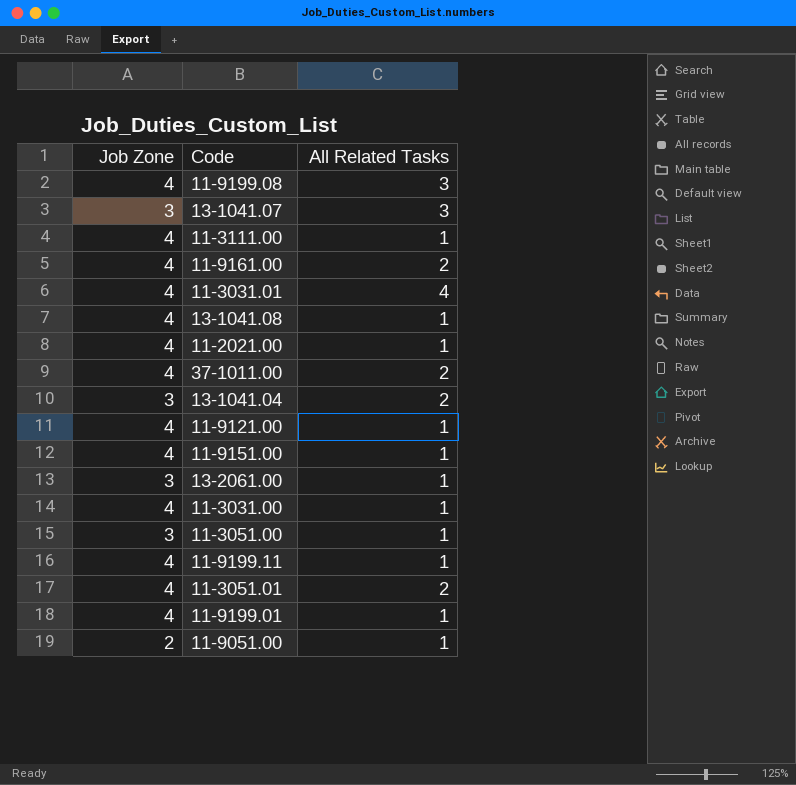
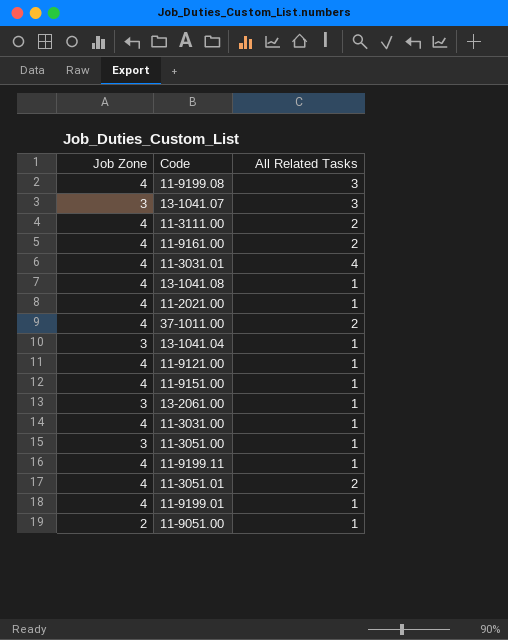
11-3111.00 | All Related Tasks: 1 -> 2
13-1041.04 | All Related Tasks: 2 -> 1

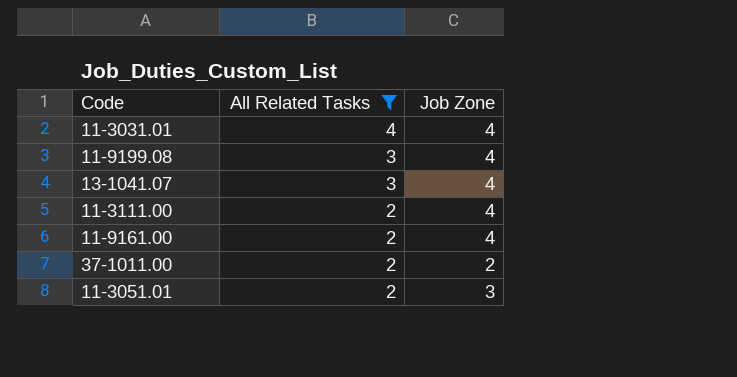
filter: none -> All Related Tasks != 1
row order: none -> All Related Tasks descending
column Job Zone | position: 1 -> 3
13-1041.07 | Job Zone: 3 -> 4
37-1011.00 | Job Zone: 4 -> 2
11-3051.01 | Job Zone: 4 -> 3

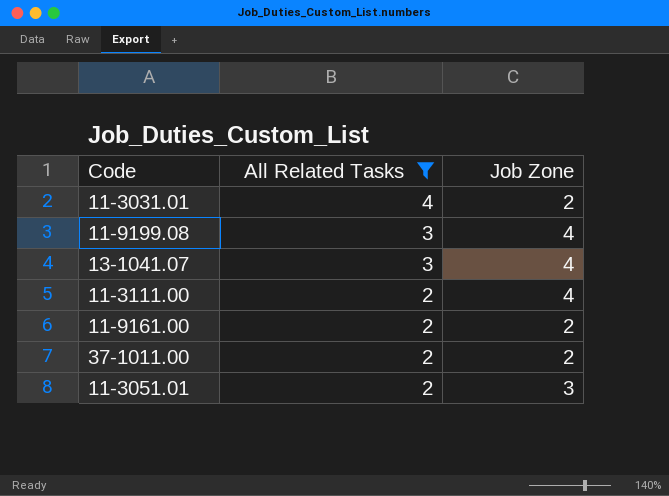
11-3031.01 | Job Zone: 4 -> 2
11-9161.00 | Job Zone: 4 -> 2

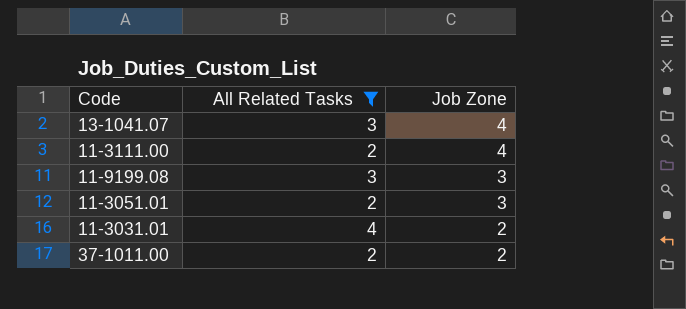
row order: All Related Tasks descending -> Job Zone descending
row 11-9161.00: 2 | 2 -> none
11-9199.08 | Job Zone: 4 -> 3

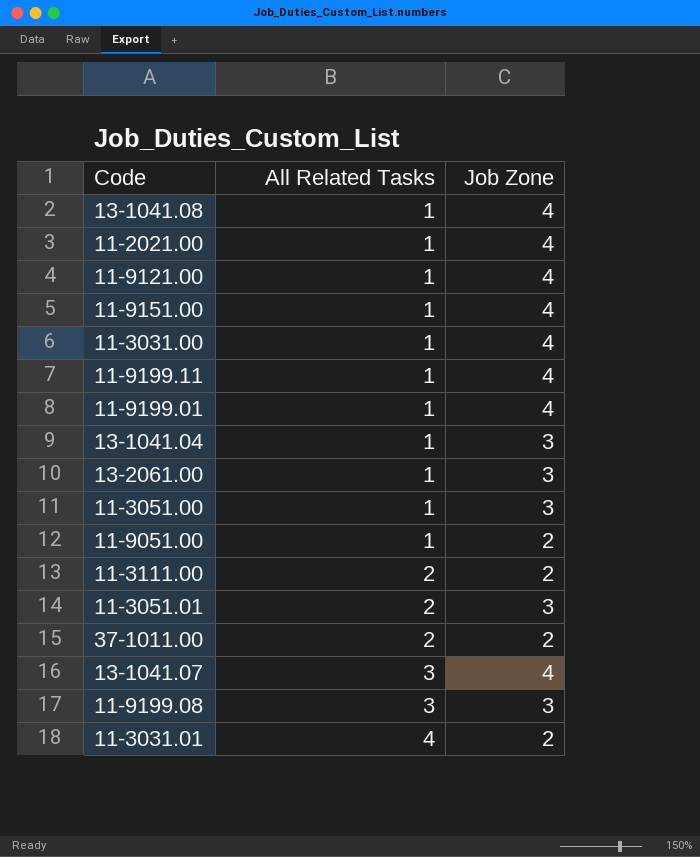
filter: All Related Tasks != 1 -> none
row order: Job Zone descending -> All Related Tasks ascending
11-3111.00 | Job Zone: 4 -> 2

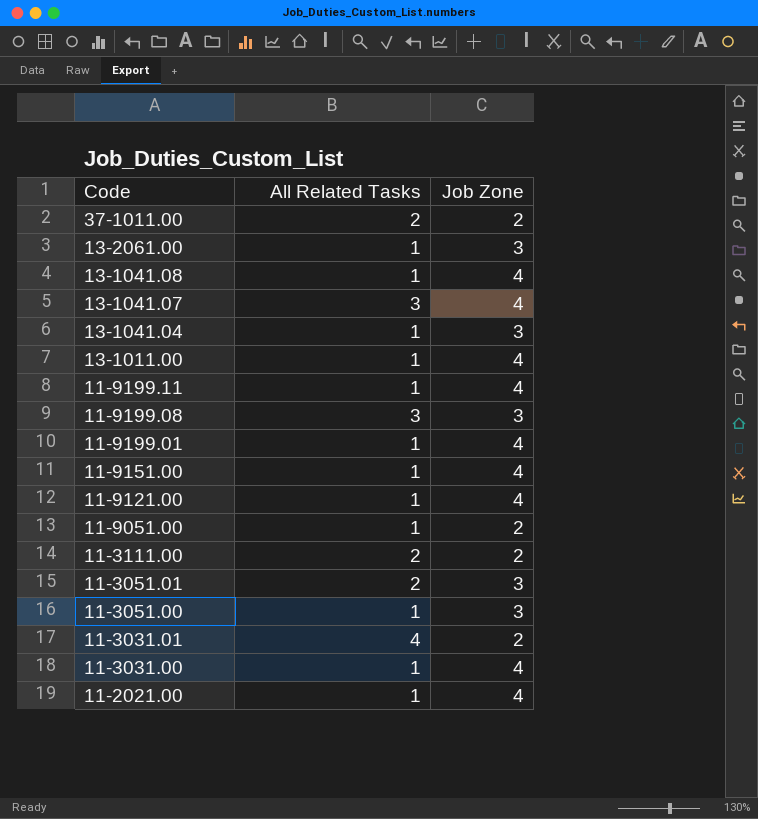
row order: All Related Tasks ascending -> Code descending
row 13-1011.00: none -> 1 | 4

